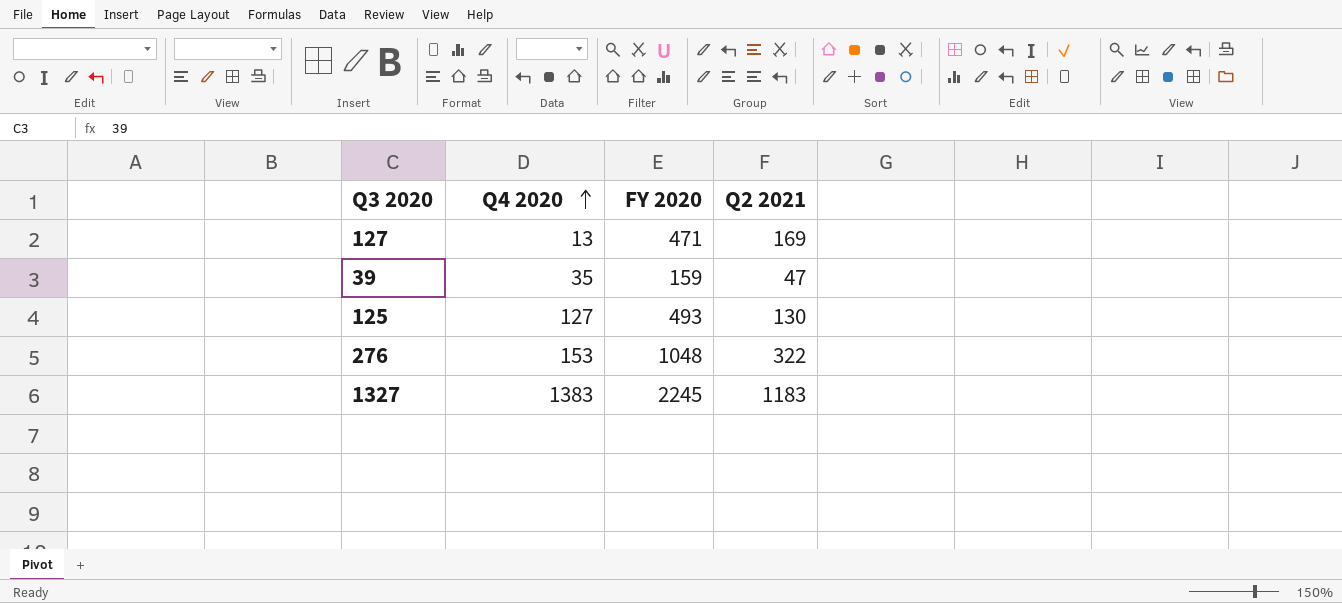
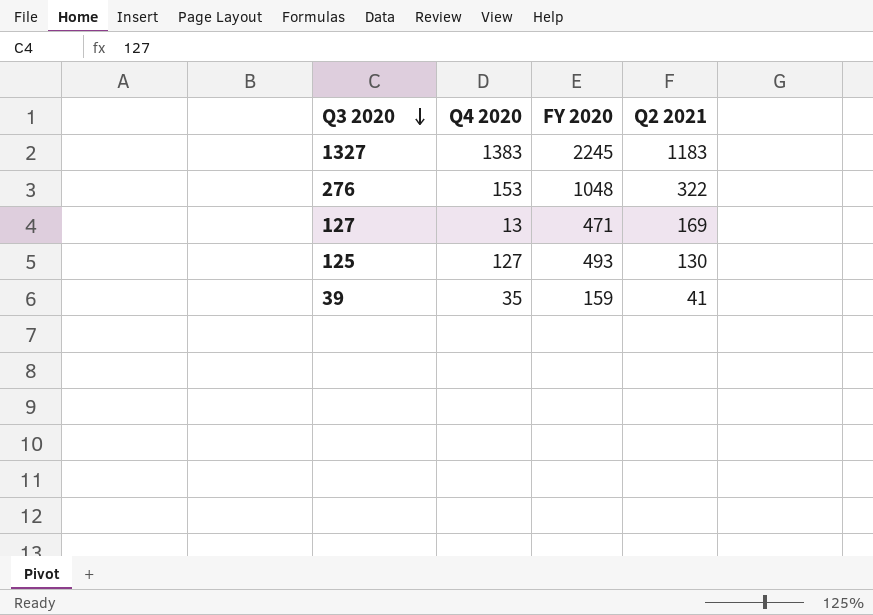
row order: Q4 2020 ascending -> Q3 2020 descending
39 | Q2 2021: 47 -> 41

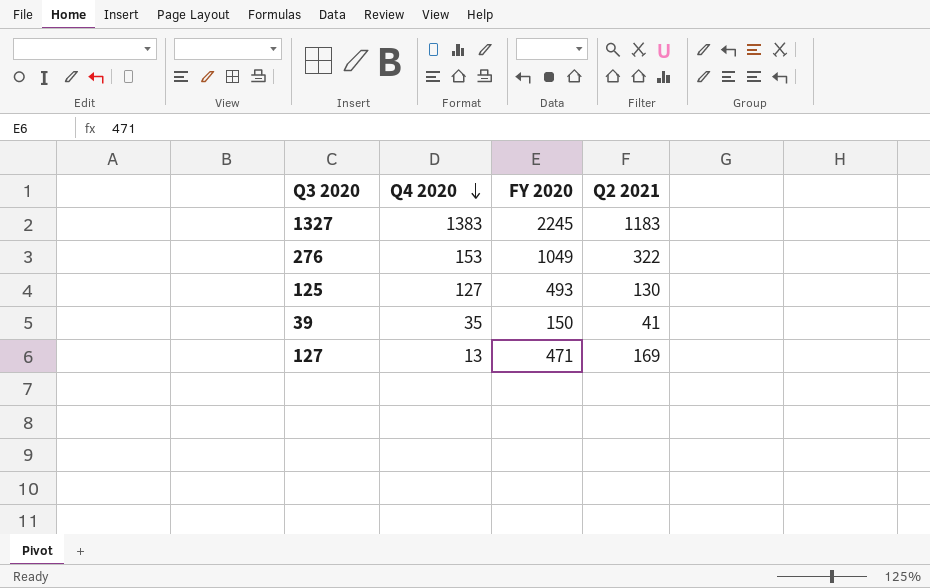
row order: Q3 2020 descending -> Q4 2020 descending
276 | FY 2020: 1048 -> 1049
39 | FY 2020: 159 -> 150

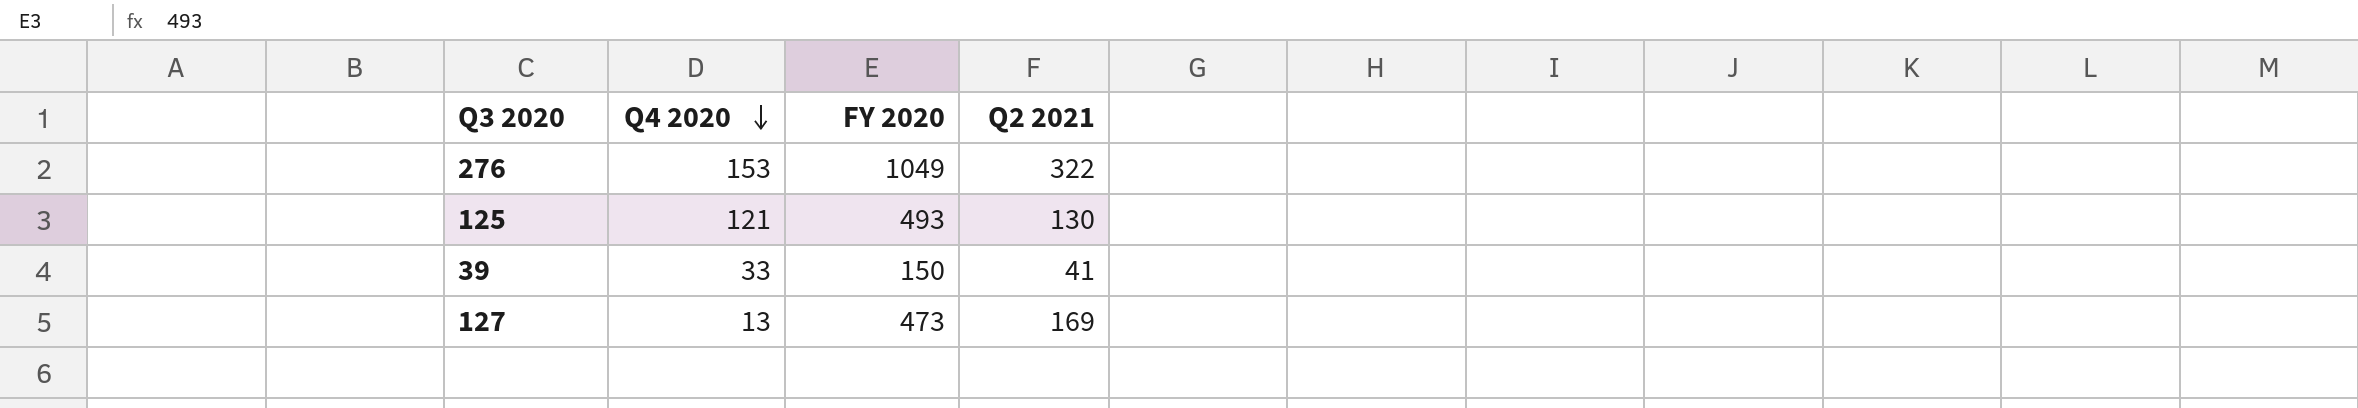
row 1327: 1383 | 2245 | 1183 -> none
125 | Q4 2020: 127 -> 121
39 | Q4 2020: 35 -> 33
127 | FY 2020: 471 -> 473

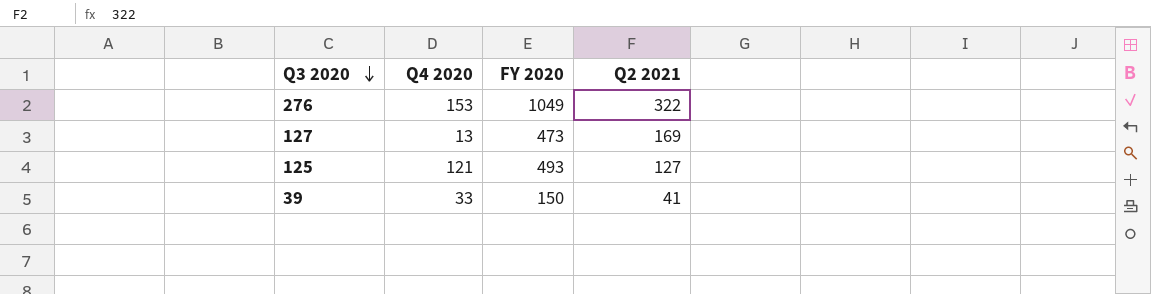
row order: Q4 2020 descending -> Q3 2020 descending
125 | Q2 2021: 130 -> 127

